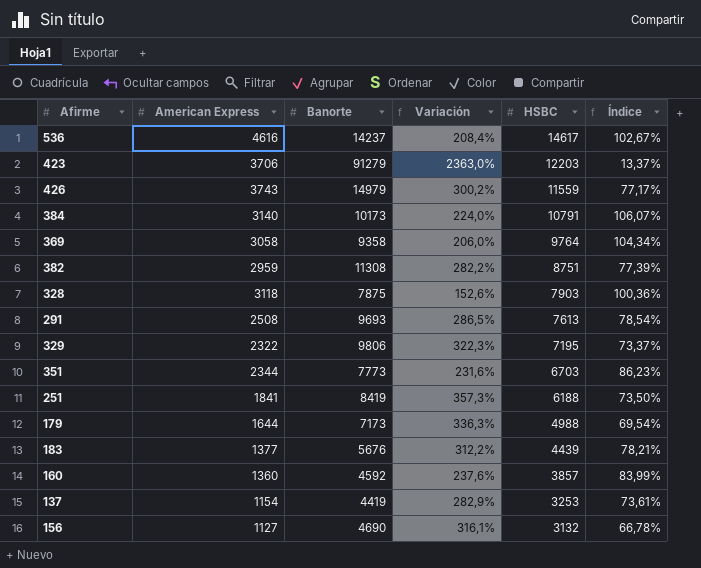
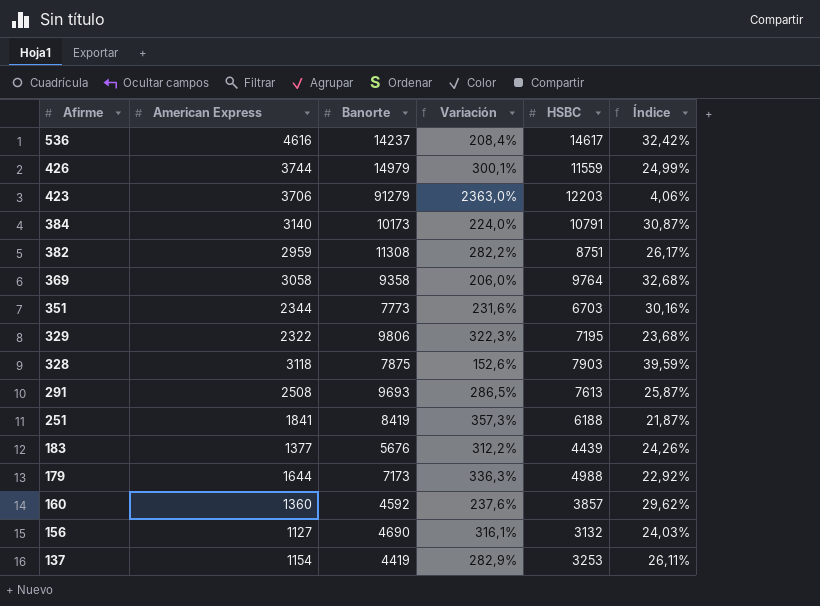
row order: HSBC descending -> Afirme descending
column Índice | formula: [HSBC] / [Banorte] -> [American Express] / [Banorte]
426 | American Express: 3743 -> 3744
426 | Variación: 300,2% -> 300,1%

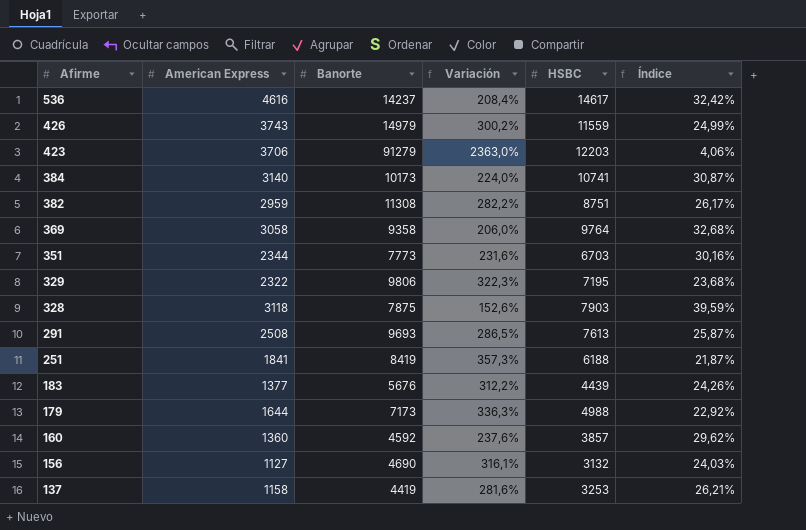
426 | American Express: 3744 -> 3743
426 | Variación: 300,1% -> 300,2%
384 | HSBC: 10791 -> 10741
137 | American Express: 1154 -> 1158
137 | Variación: 282,9% -> 281,6%
137 | Índice: 26,11% -> 26,21%

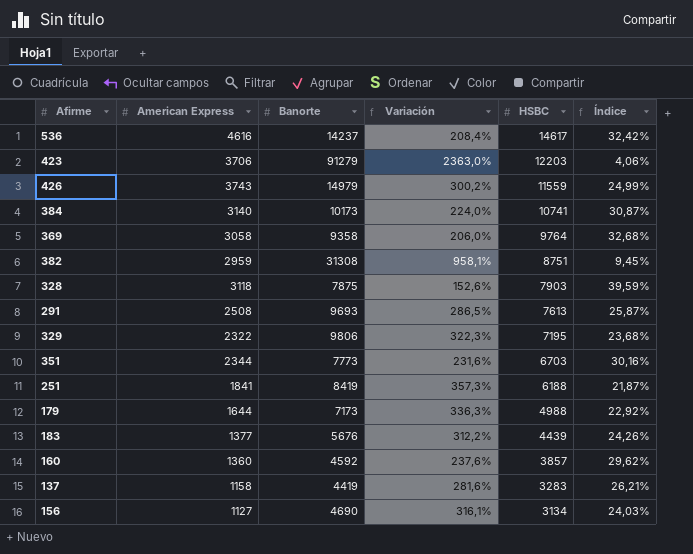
row order: Afirme descending -> HSBC descending
382 | Banorte: 11308 -> 31308
382 | Variación: 282,2% -> 958,1%
382 | Índice: 26,17% -> 9,45%
137 | HSBC: 3253 -> 3283
156 | HSBC: 3132 -> 3134

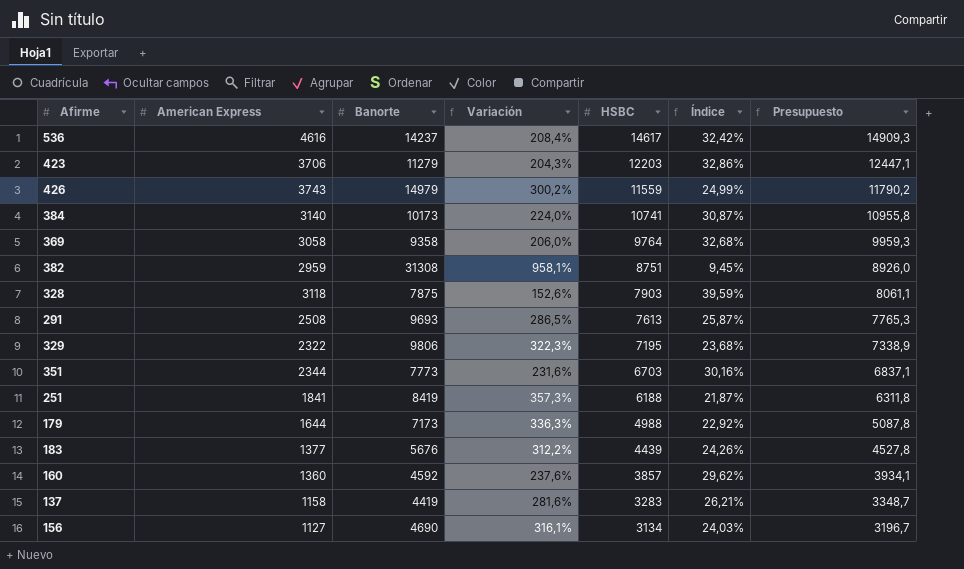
column Presupuesto | formula: none -> [HSBC] * 1,02
423 | Banorte: 91279 -> 11279
423 | Variación: 2363,0% -> 204,3%
423 | Índice: 4,06% -> 32,86%

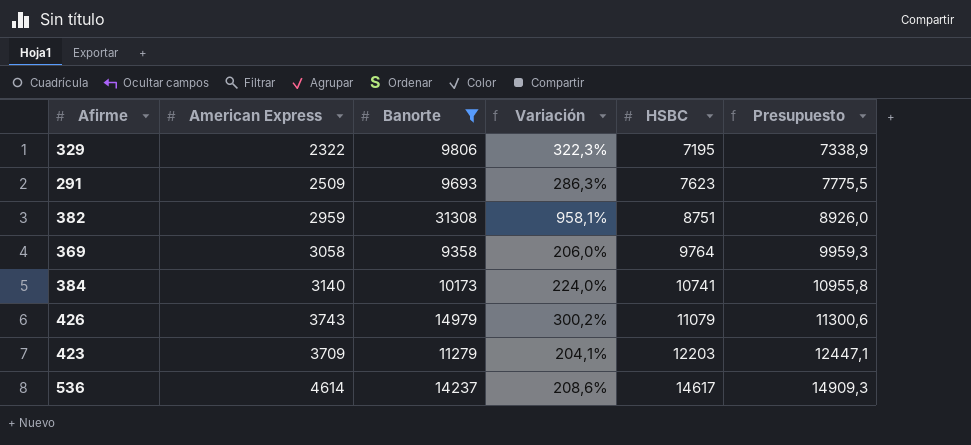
filter: none -> Banorte >= 9358
row order: HSBC descending -> HSBC ascending
column Índice | formula: [American Express] / [Banorte] -> none
291 | American Express: 2508 -> 2509
291 | Variación: 286,5% -> 286,3%
291 | HSBC: 7613 -> 7623
291 | Presupuesto: 7765,3 -> 7775,5
426 | HSBC: 11559 -> 11079
426 | Presupuesto: 11790,2 -> 11300,6
423 | American Express: 3706 -> 3709
423 | Variación: 204,3% -> 204,1%
536 | American Express: 4616 -> 4614
536 | Variación: 208,4% -> 208,6%

